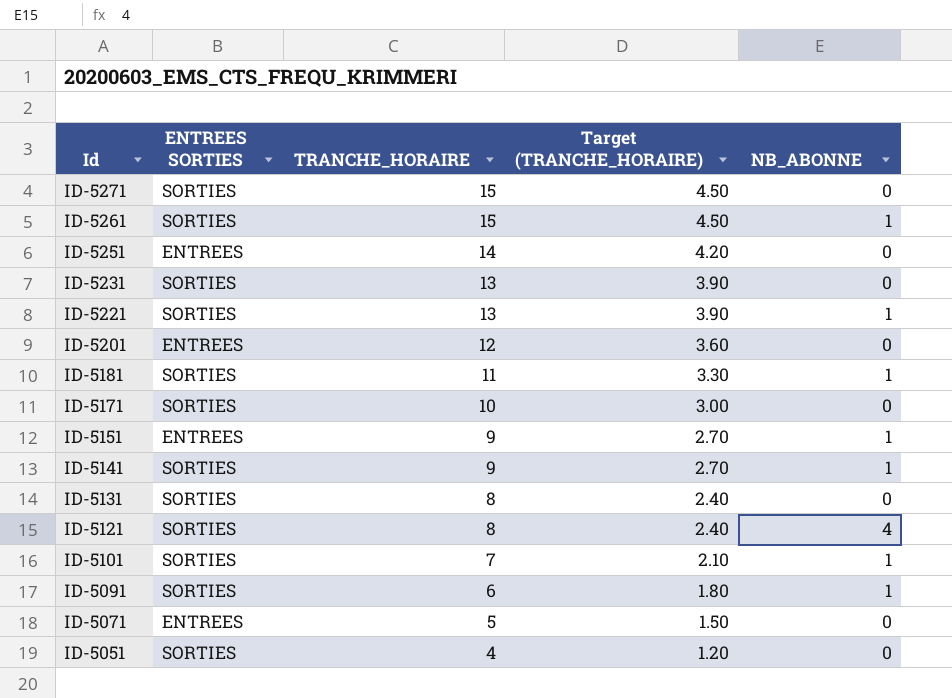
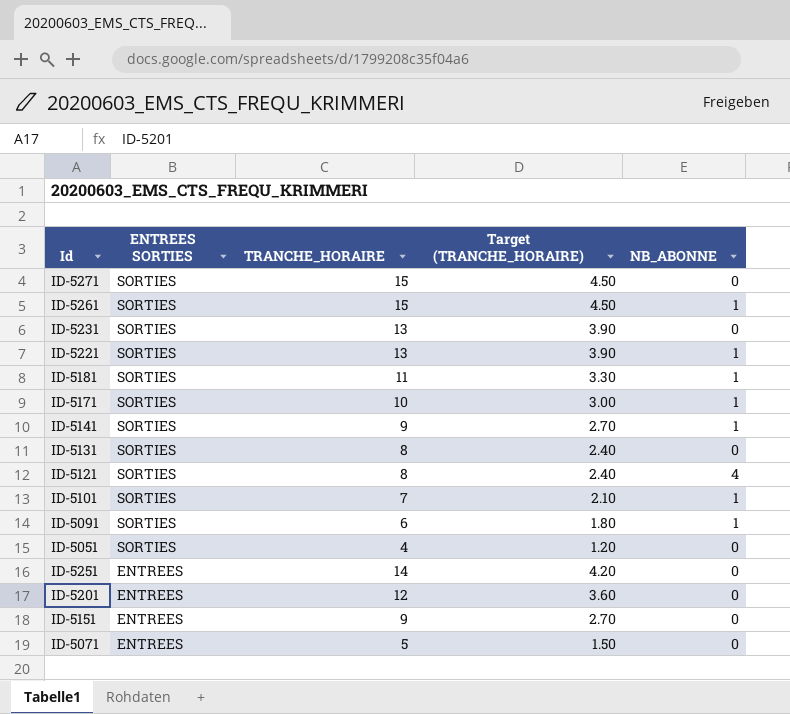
row order: Id descending -> ENTREES SORTIES descending
ID-5171 | NB_ABONNE: 0 -> 1
ID-5151 | NB_ABONNE: 1 -> 0

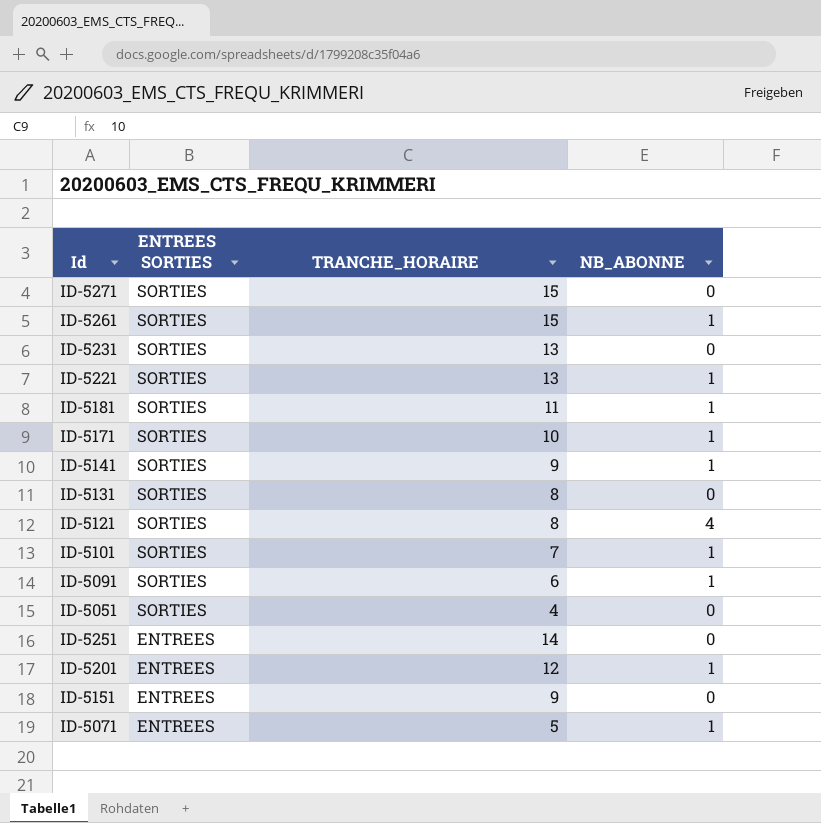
column Target (TRANCHE_HORAIRE) | formula: [TRANCHE_HORAIRE] * 0.3 -> none
ID-5201 | NB_ABONNE: 0 -> 1
ID-5071 | NB_ABONNE: 0 -> 1

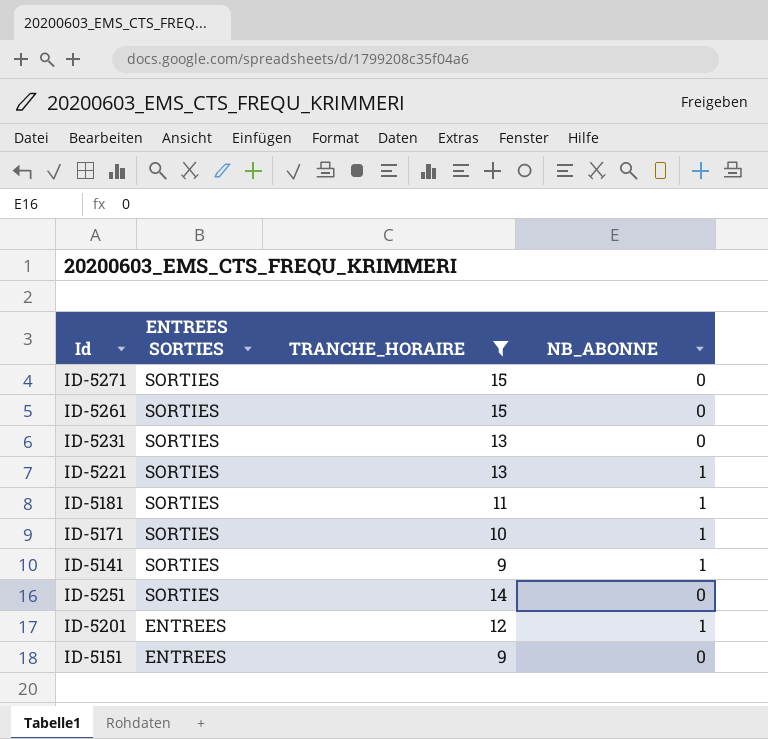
filter: none -> TRANCHE_HORAIRE >= 9
ID-5261 | NB_ABONNE: 1 -> 0
ID-5251 | ENTREES SORTIES: ENTREES -> SORTIES

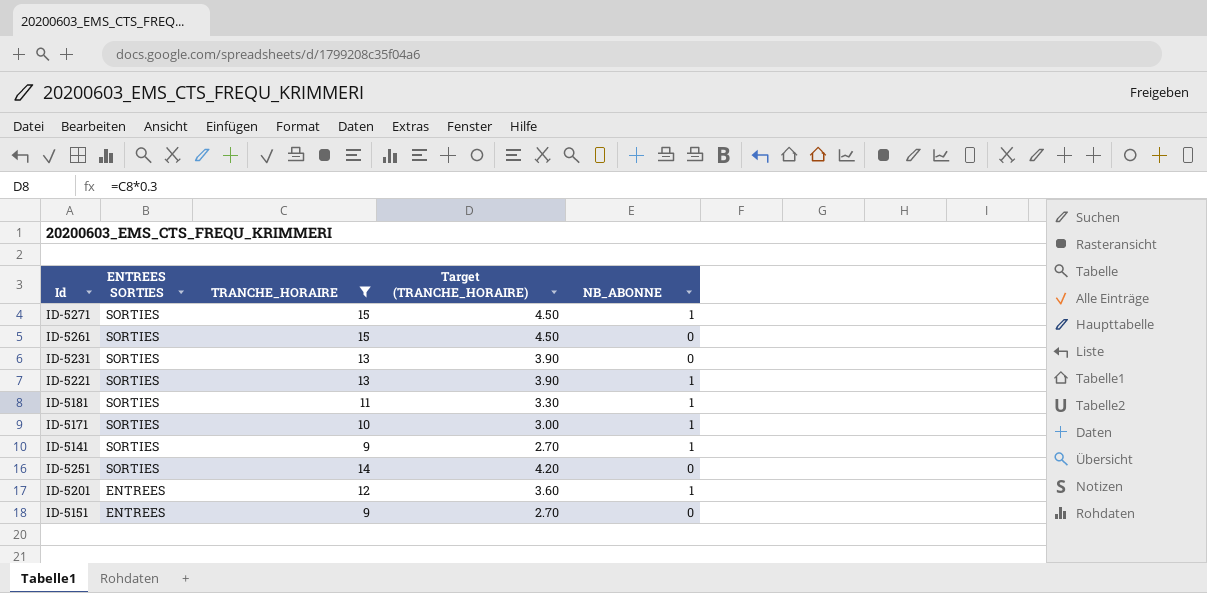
column Target (TRANCHE_HORAIRE) | formula: none -> [TRANCHE_HORAIRE] * 0.3
ID-5271 | NB_ABONNE: 0 -> 1

